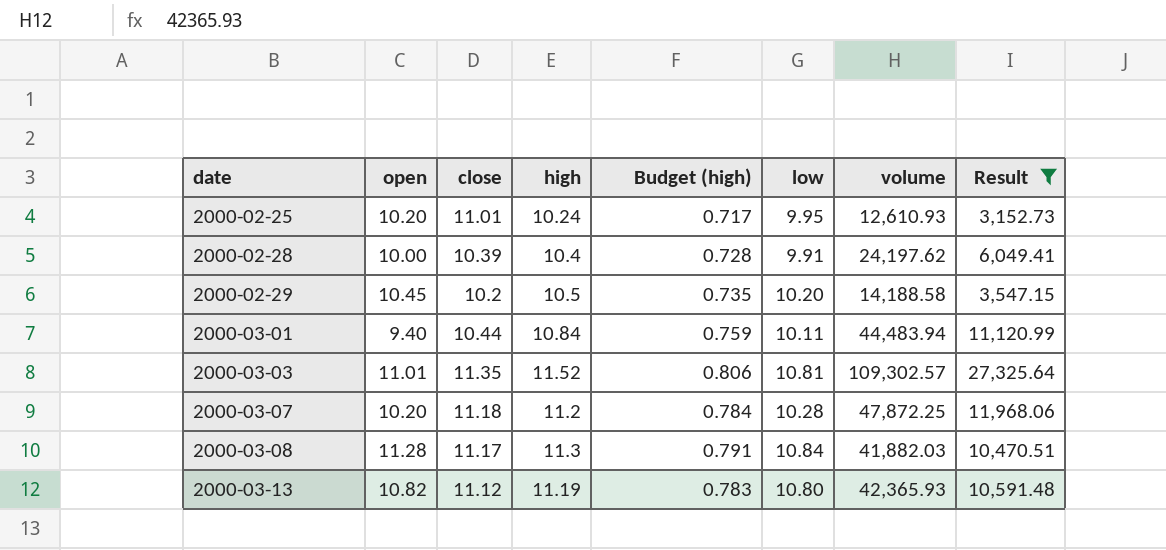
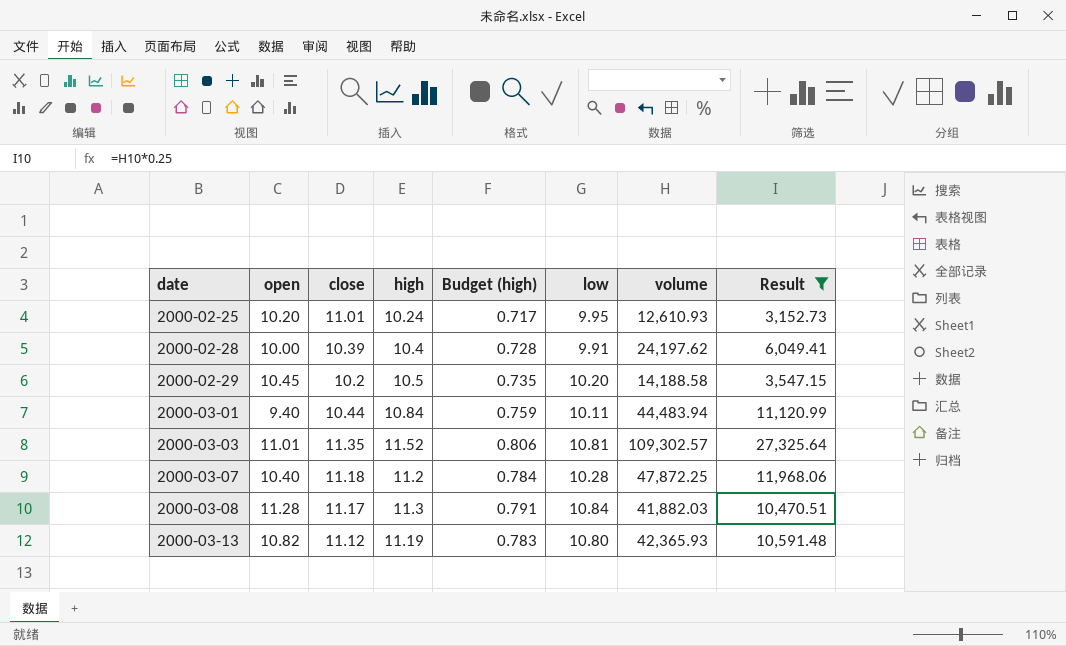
2000-03-07 | open: 10.20 -> 10.40

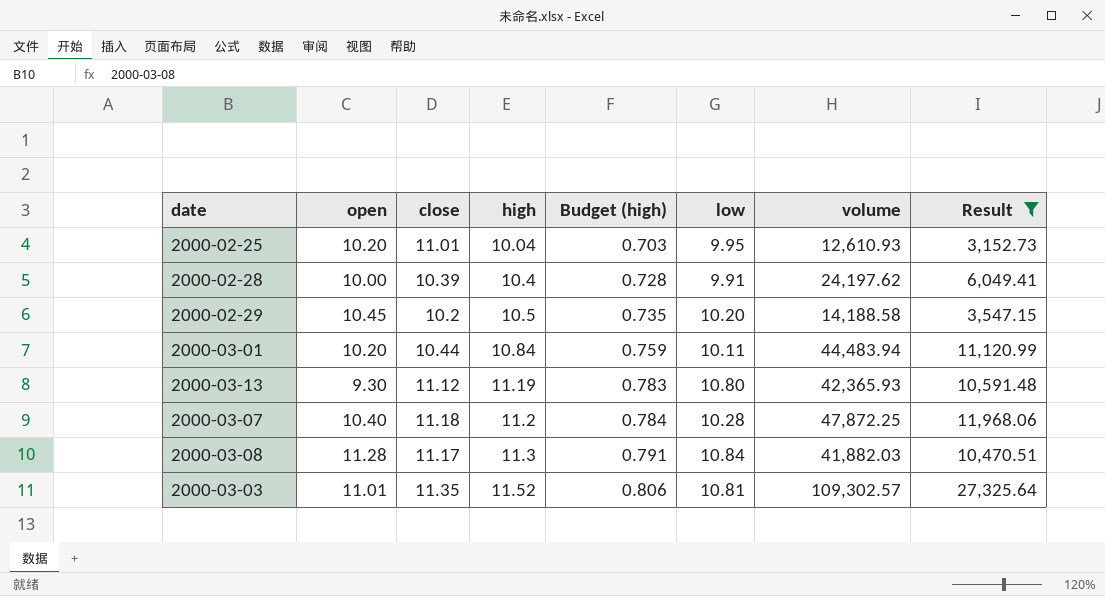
row order: date ascending -> high ascending
2000-02-25 | high: 10.24 -> 10.04
2000-02-25 | Budget (high): 0.717 -> 0.703
2000-03-01 | open: 9.40 -> 10.20
2000-03-13 | open: 10.82 -> 9.30

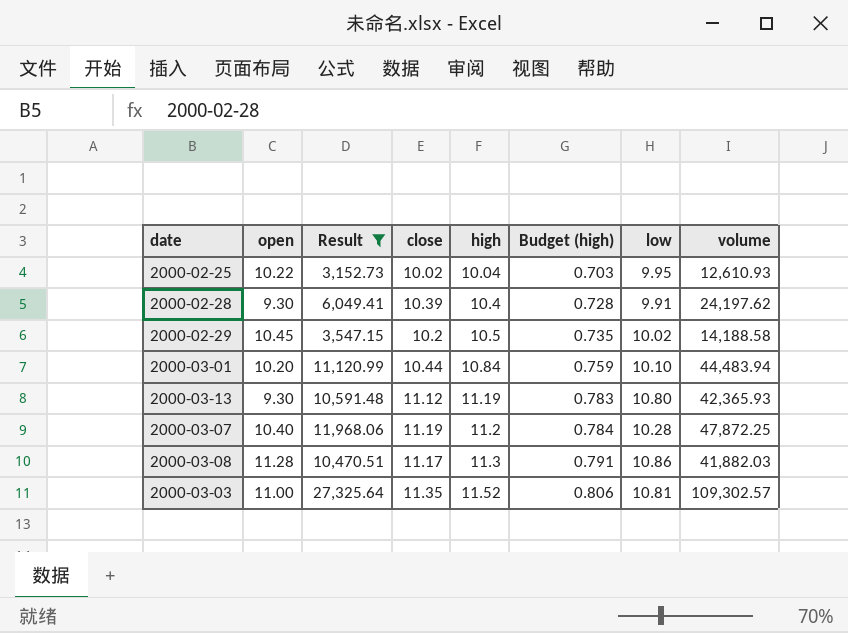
column Result | position: 8 -> 3
2000-02-25 | open: 10.20 -> 10.22
2000-02-25 | close: 11.01 -> 10.02
2000-02-28 | open: 10.00 -> 9.30
2000-02-29 | low: 10.20 -> 10.02
2000-03-01 | low: 10.11 -> 10.10
2000-03-07 | close: 11.18 -> 11.19
2000-03-08 | low: 10.84 -> 10.86
2000-03-03 | open: 11.01 -> 11.00

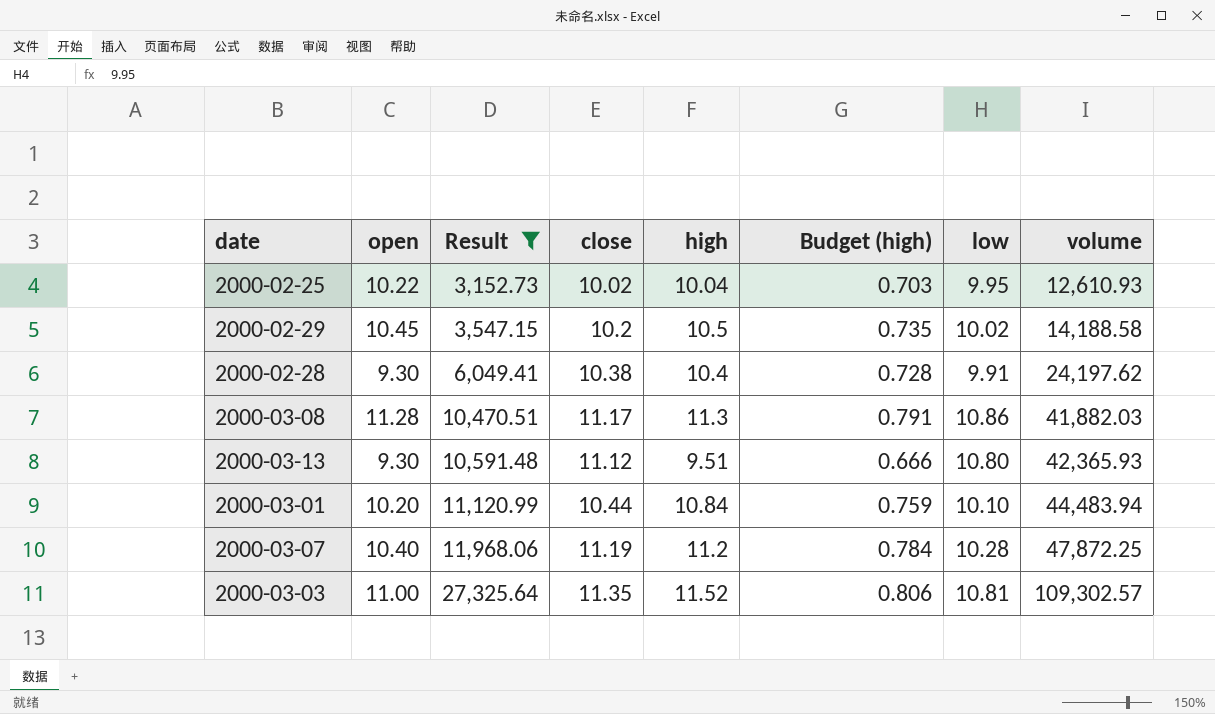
row order: high ascending -> Result ascending
2000-02-28 | close: 10.39 -> 10.38
2000-03-13 | high: 11.19 -> 9.51
2000-03-13 | Budget (high): 0.783 -> 0.666

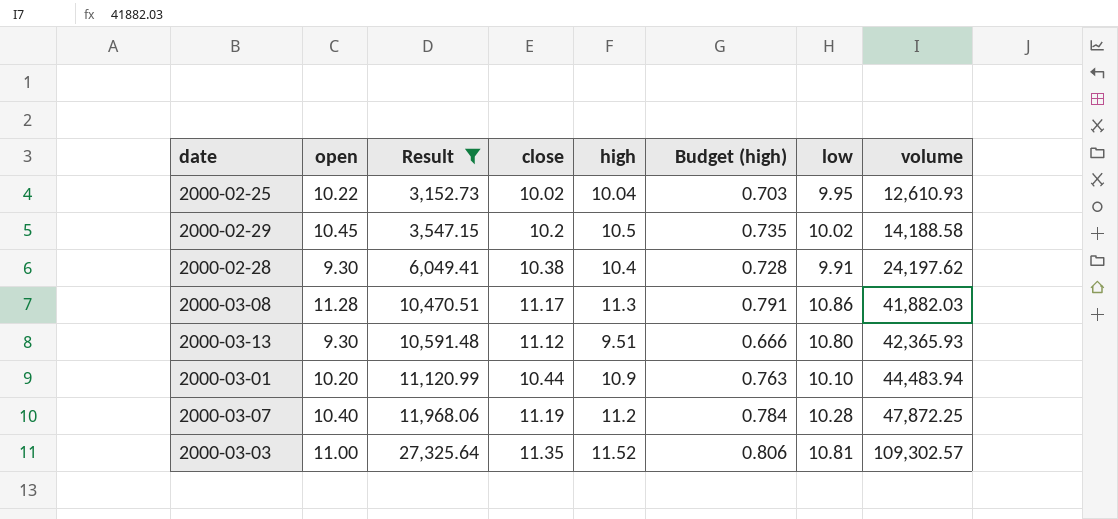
2000-03-01 | high: 10.84 -> 10.9
2000-03-01 | Budget (high): 0.759 -> 0.763

